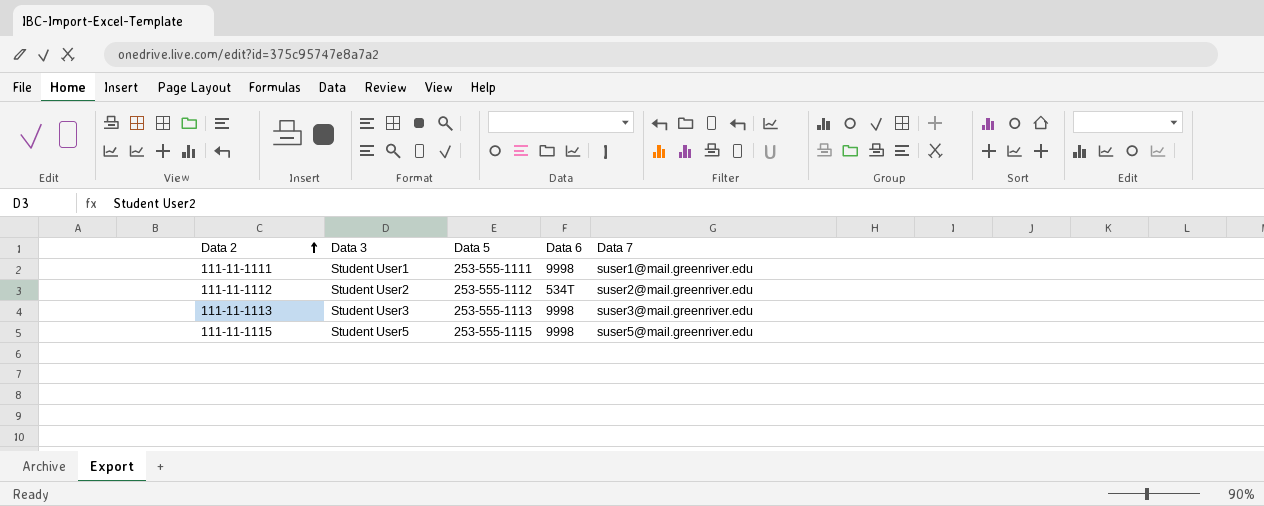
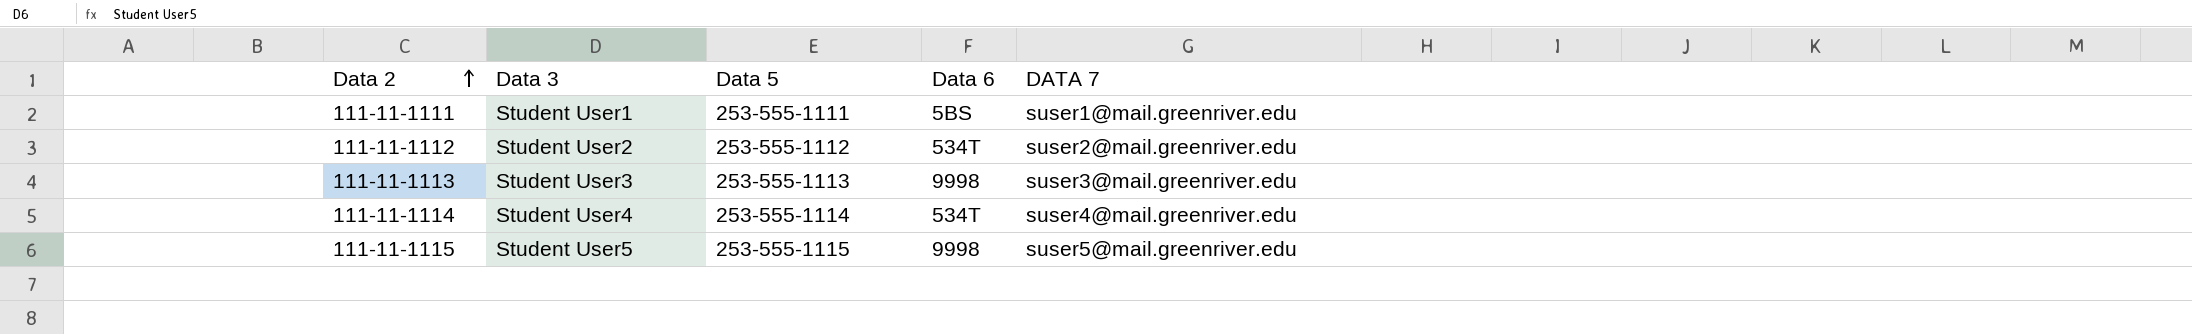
column name: Data 7 -> DATA 7
111-11-1111 | Data 6: 9998 -> 5BS
row 111-11-1114: none -> Student User4 | 253-555-1114 | 534T | suser4@mail.greenriver.edu

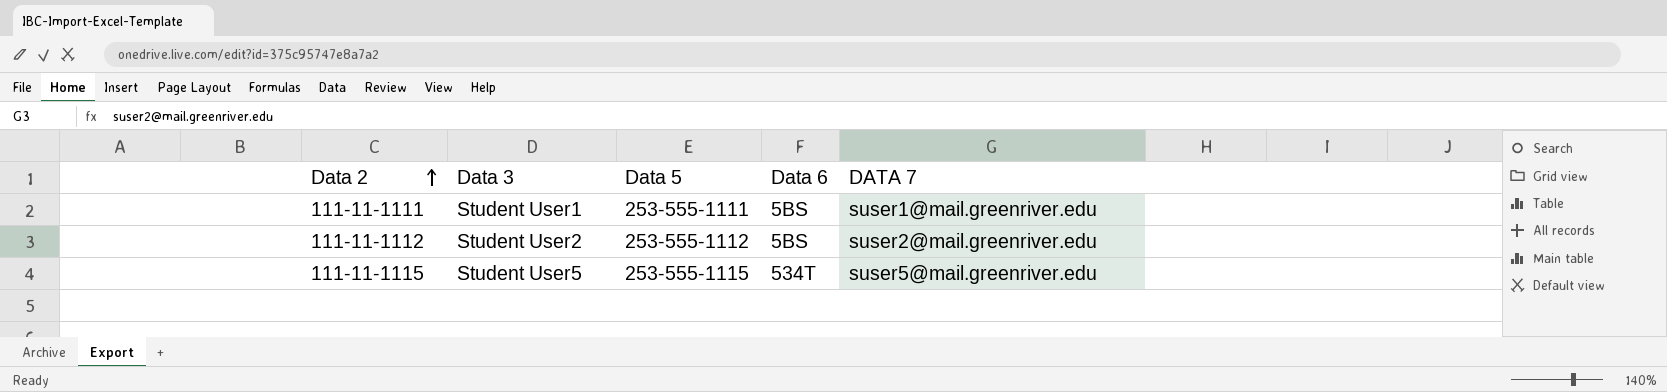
row 111-11-1113: Student User3 | 253-555-1113 | 9998 | suser3@mail.greenriver.edu -> none
row 111-11-1114: Student User4 | 253-555-1114 | 534T | suser4@mail.greenriver.edu -> none
111-11-1112 | Data 6: 534T -> 5BS
111-11-1115 | Data 6: 9998 -> 534T

